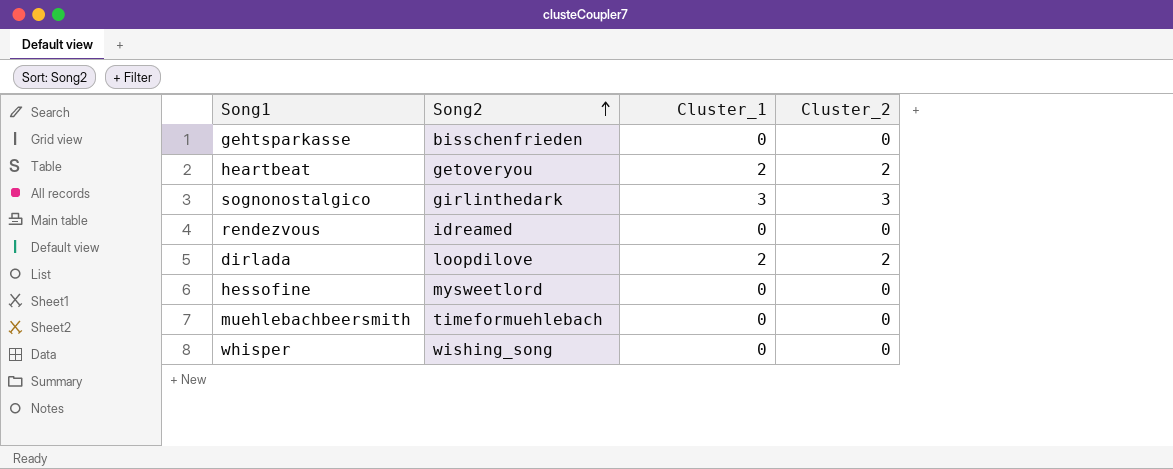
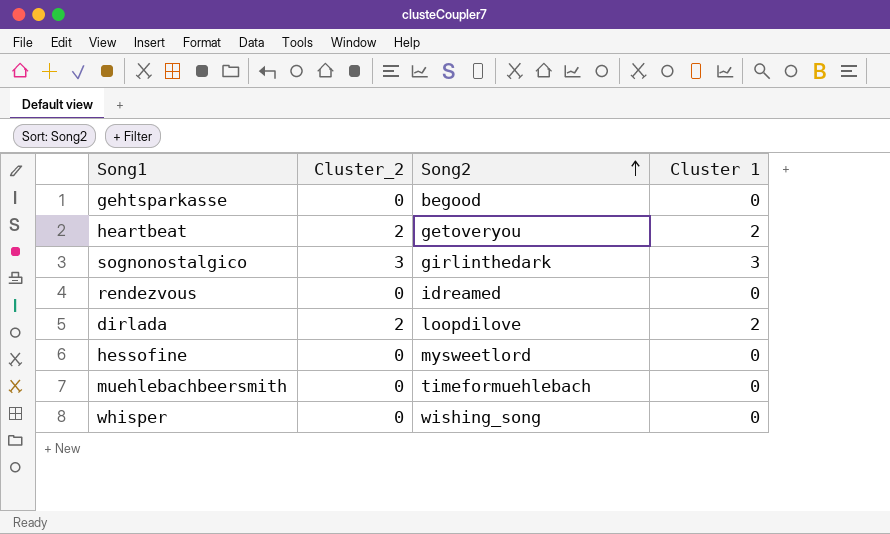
column Cluster_2 | position: 4 -> 2
column name: Cluster_1 -> Cluster 1
gehtsparkasse | Song2: bisschenfrieden -> begood

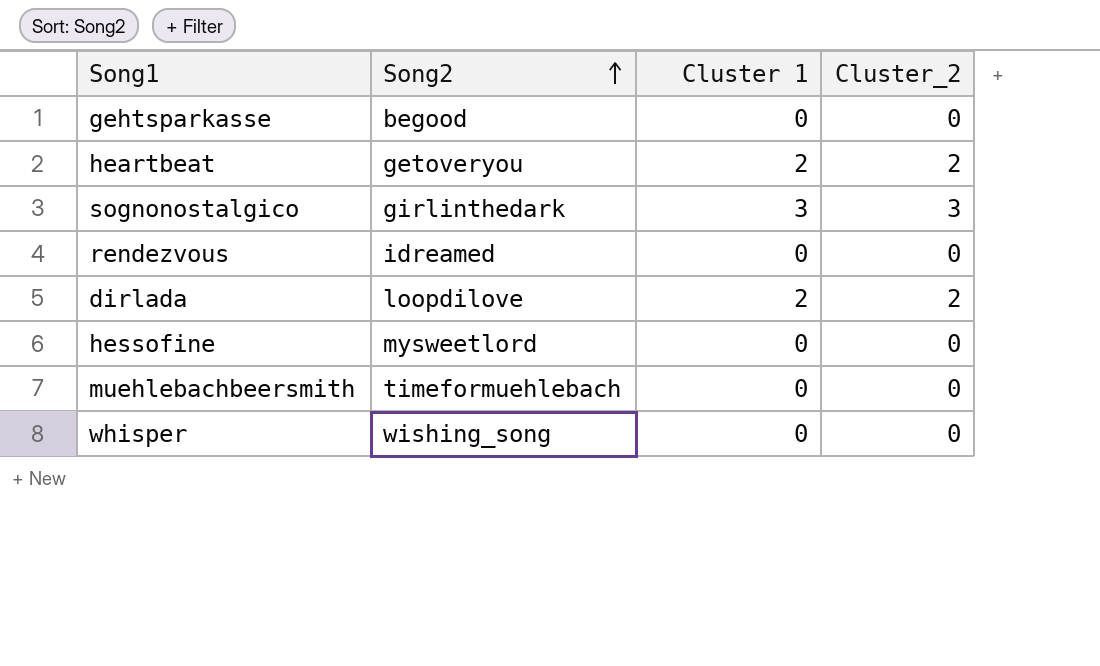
column Cluster_2 | position: 2 -> 4

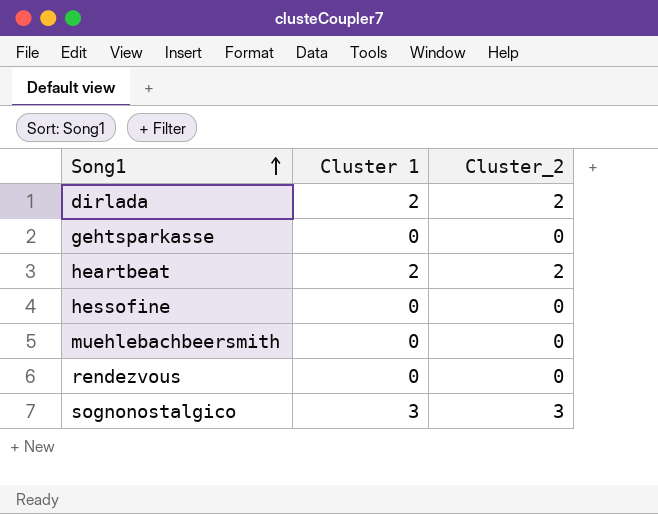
row order: Song2 ascending -> Song1 ascending
column Song2 | position: 2 -> none
row whisper: wishing_song | 0 | 0 -> none

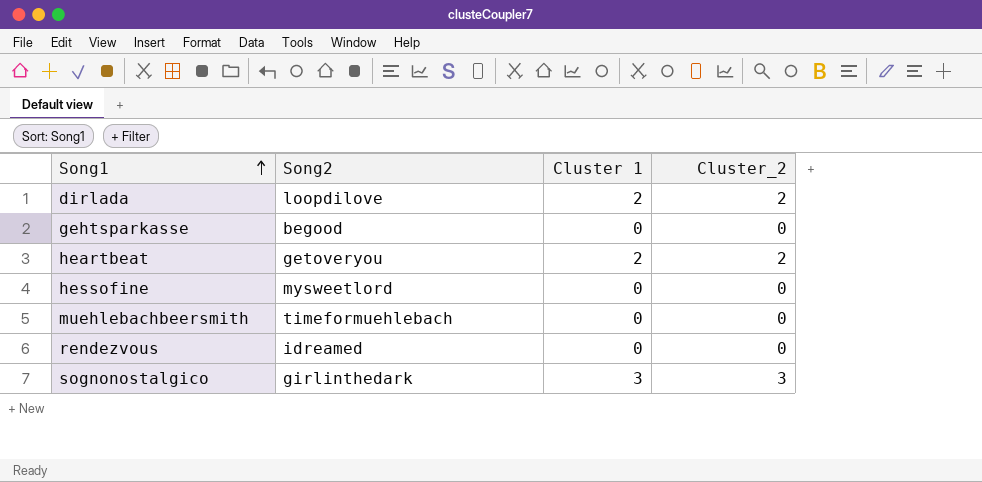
column Song2 | position: none -> 2

